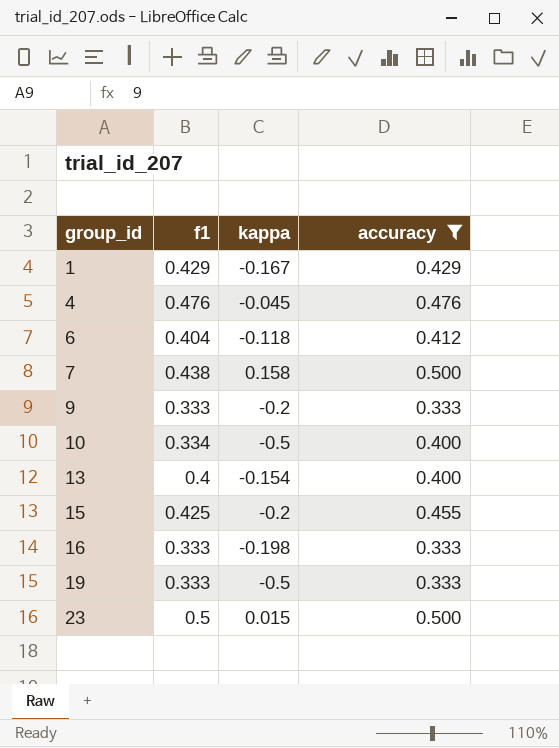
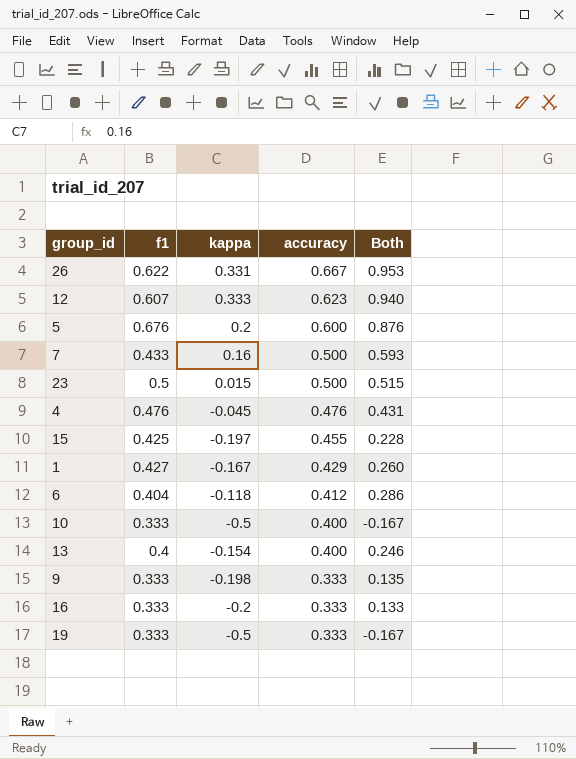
filter: accuracy <= 0.500 -> none
row order: group_id ascending -> accuracy descending
column Both | formula: none -> [f1] + [kappa]
7 | f1: 0.438 -> 0.433
7 | kappa: 0.158 -> 0.16
15 | kappa: -0.2 -> -0.197
1 | f1: 0.429 -> 0.427
10 | f1: 0.334 -> 0.333
9 | kappa: -0.2 -> -0.198
16 | kappa: -0.198 -> -0.2

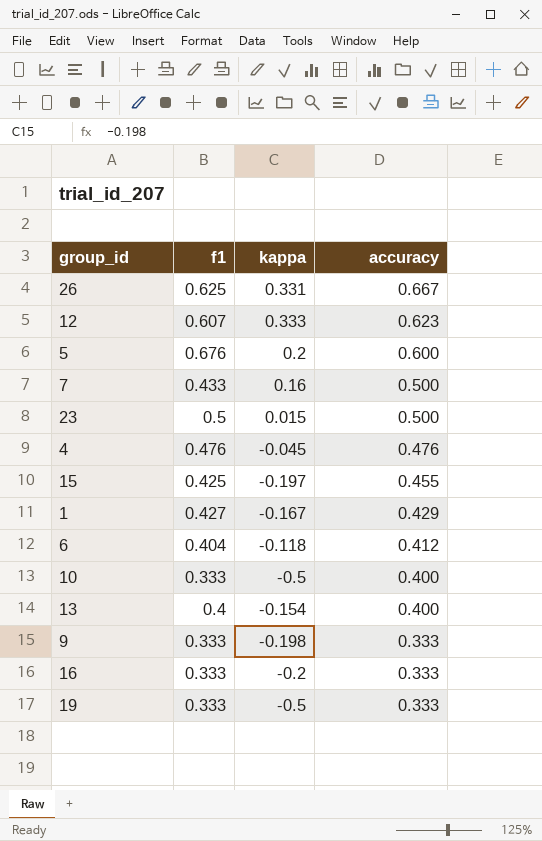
column Both | formula: [f1] + [kappa] -> none
26 | f1: 0.622 -> 0.625

